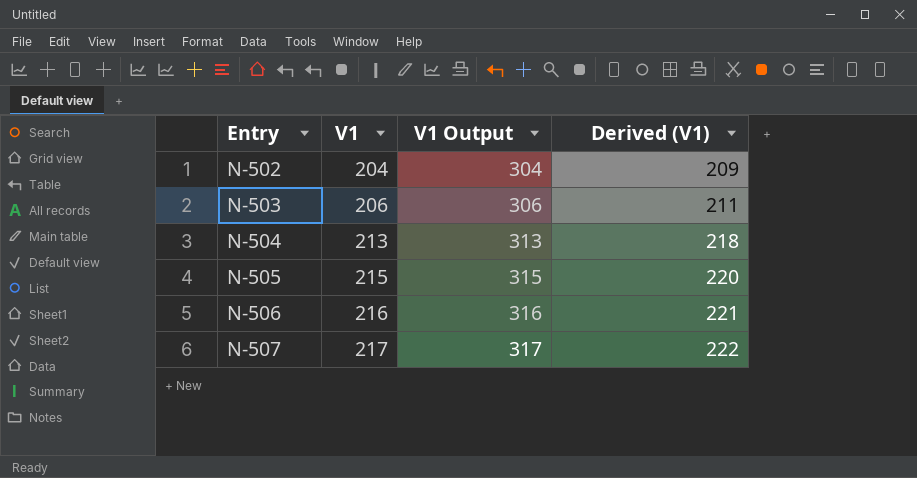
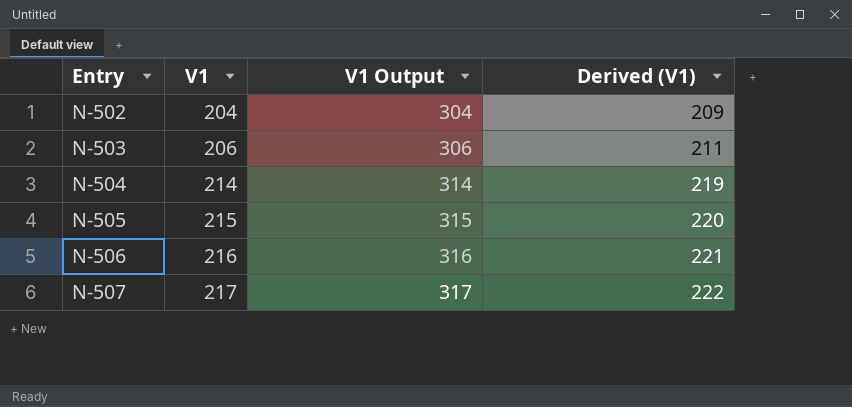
N-504 | V1: 213 -> 214
N-504 | V1 Output: 313 -> 314
N-504 | Derived (V1): 218 -> 219

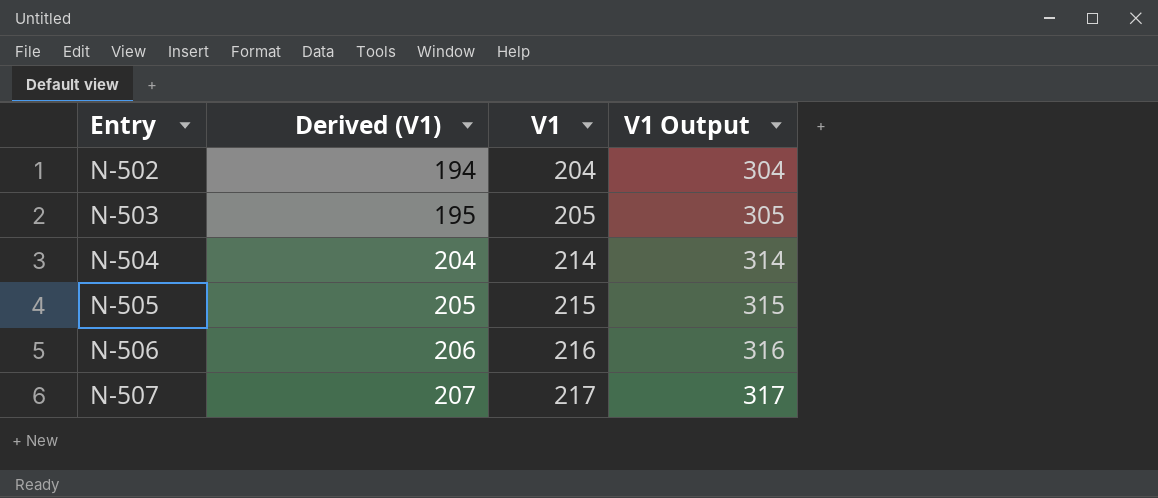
column Derived (V1) | formula: [V1] + 5 -> [V1] - 10
column Derived (V1) | position: 4 -> 2
N-503 | V1: 206 -> 205
N-503 | V1 Output: 306 -> 305

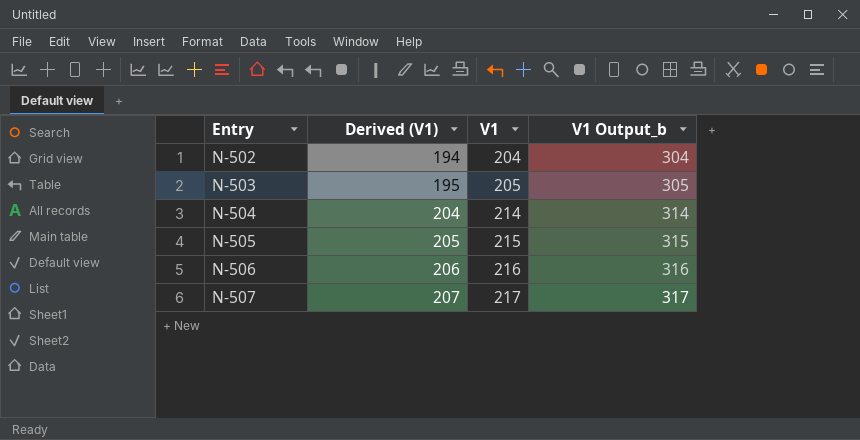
column name: V1 Output -> V1 Output_b

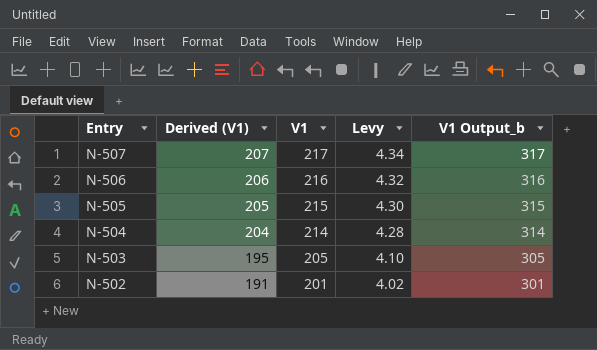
row order: Entry ascending -> Entry descending
column Levy | formula: none -> [V1] * 0.02
N-502 | Derived (V1): 194 -> 191
N-502 | V1: 204 -> 201
N-502 | V1 Output_b: 304 -> 301

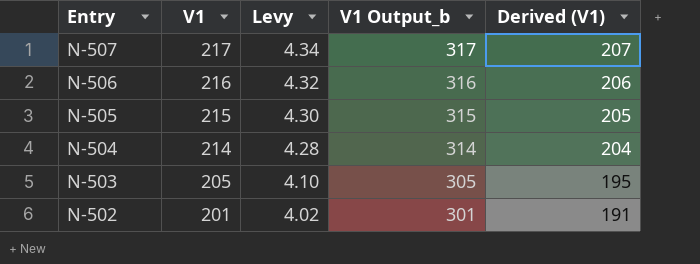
column Derived (V1) | position: 2 -> 5

